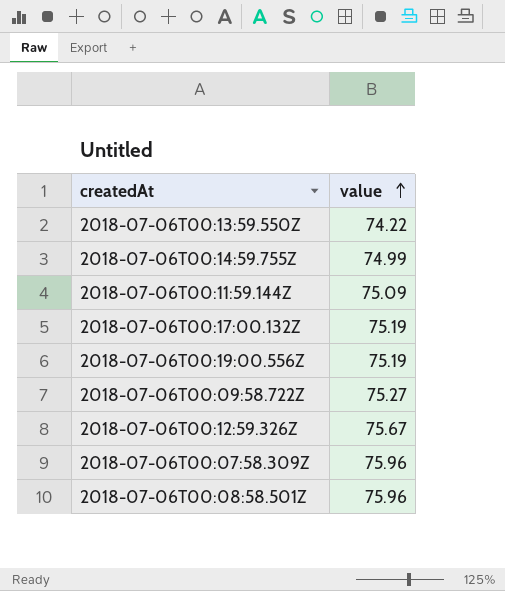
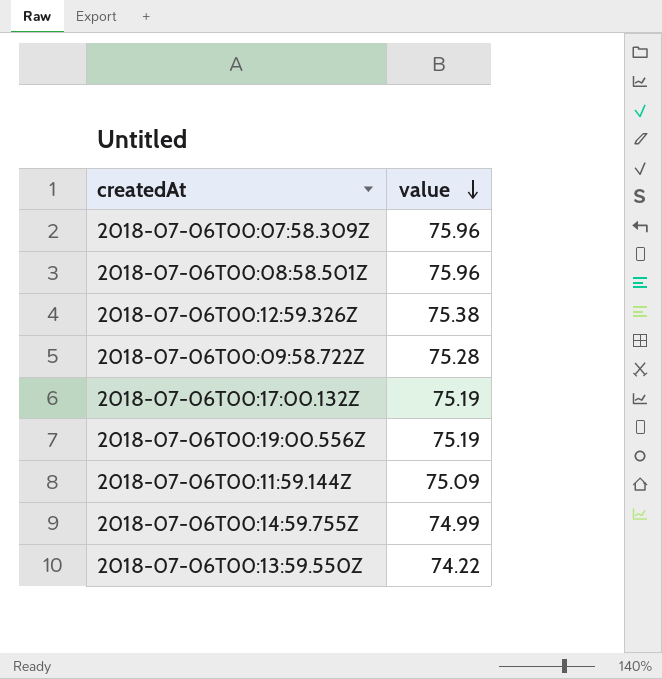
row order: value ascending -> value descending
2018-07-06T00:12:59.326Z | value: 75.67 -> 75.38
2018-07-06T00:09:58.722Z | value: 75.27 -> 75.28

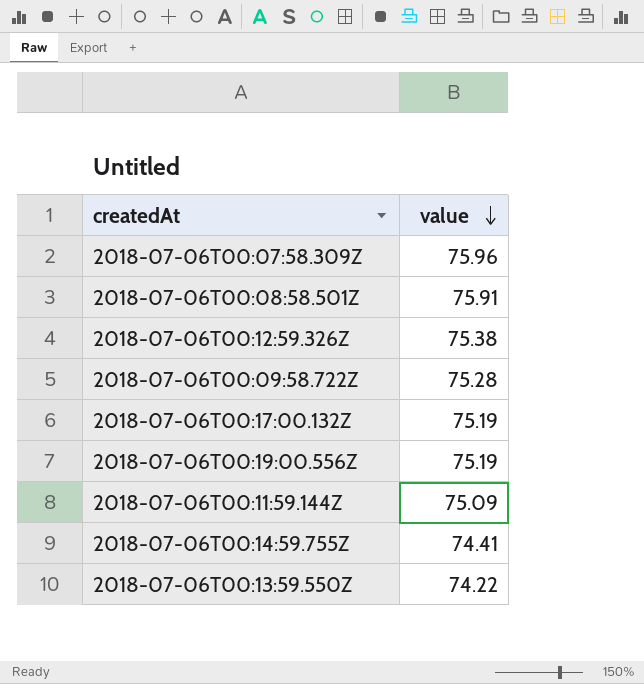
2018-07-06T00:08:58.501Z | value: 75.96 -> 75.91
2018-07-06T00:14:59.755Z | value: 74.99 -> 74.41

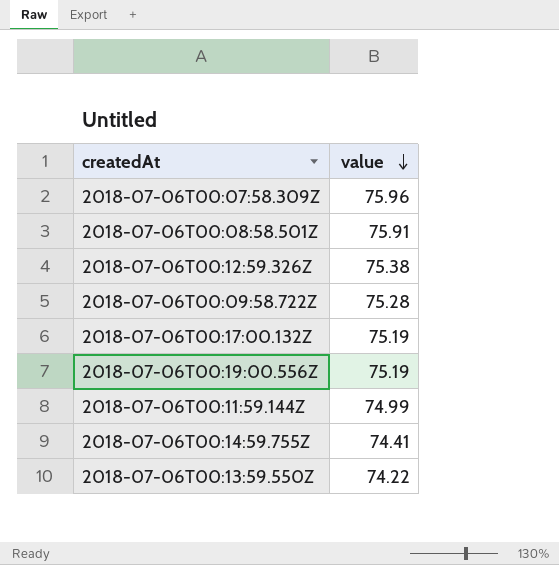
2018-07-06T00:11:59.144Z | value: 75.09 -> 74.99

